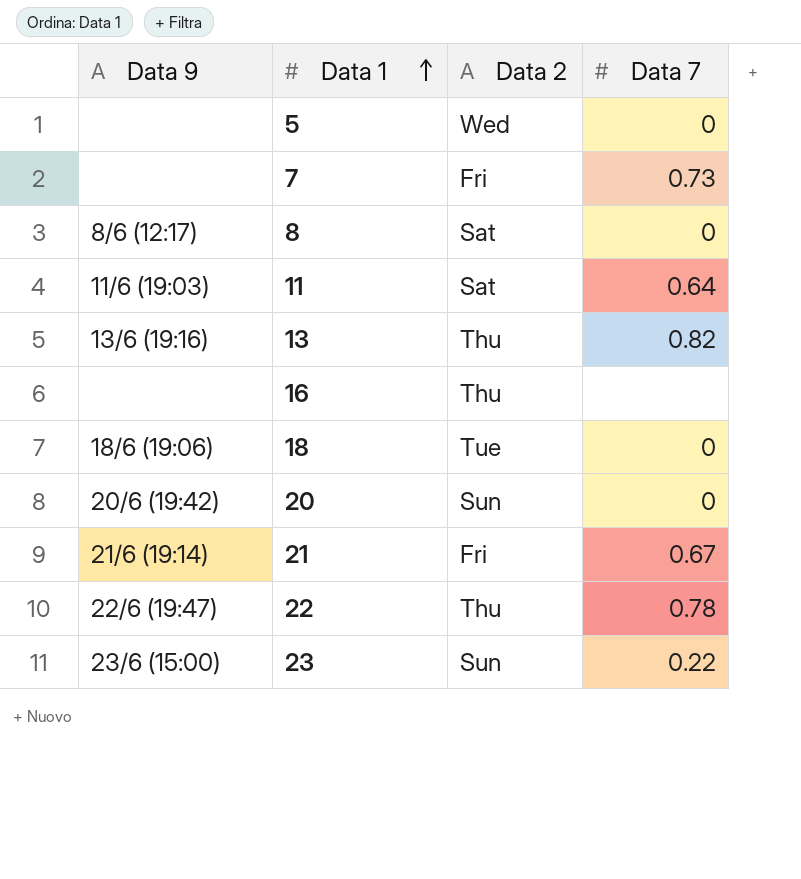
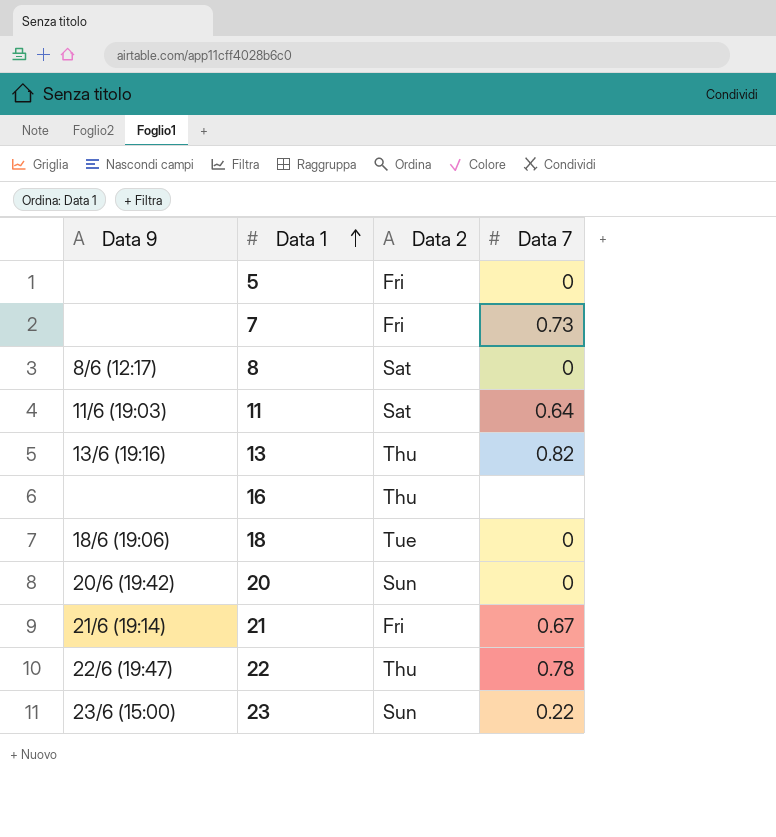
5 | Data 2: Wed -> Fri

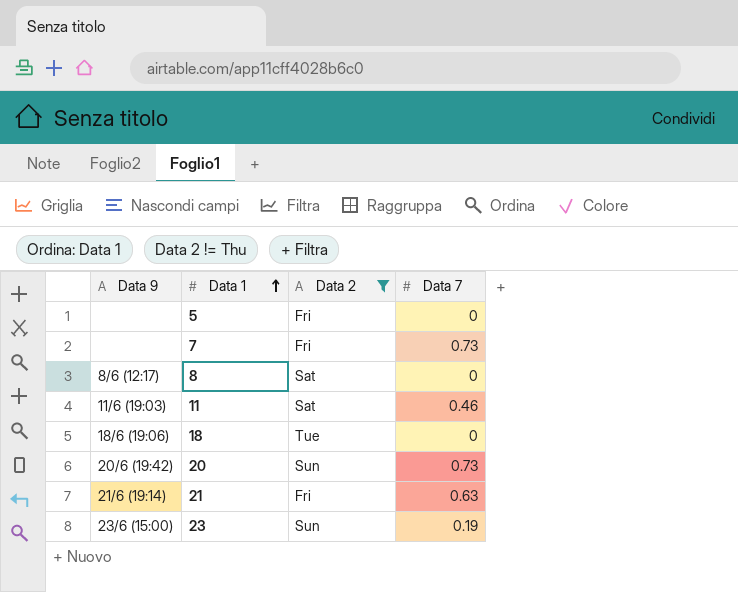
filter: none -> Data 2 != Thu
11 | Data 7: 0.64 -> 0.46
20 | Data 7: 0 -> 0.73
21 | Data 7: 0.67 -> 0.63
23 | Data 7: 0.22 -> 0.19

